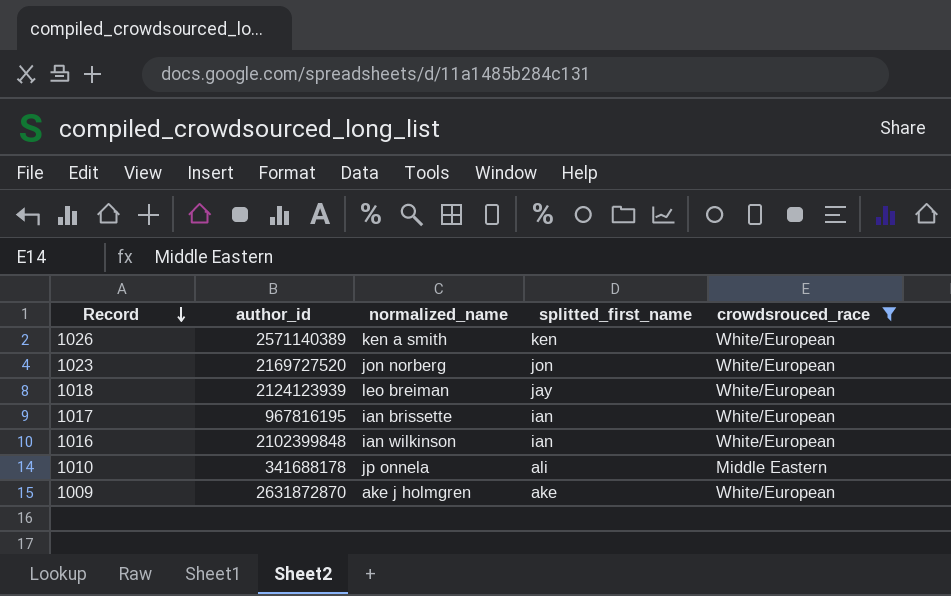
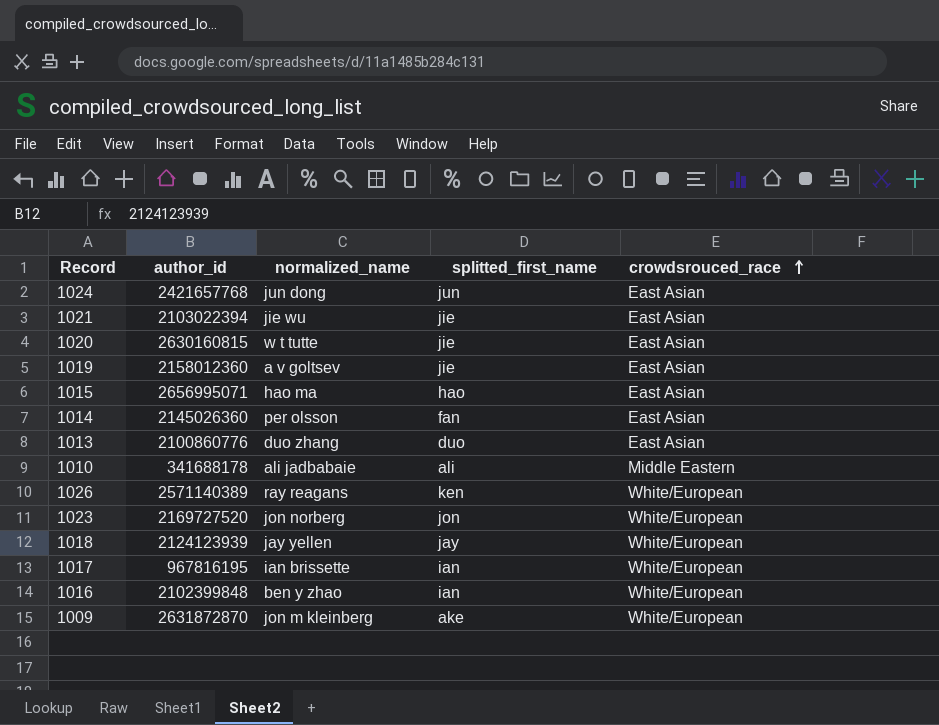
filter: crowdsrouced_race != East Asian -> none
row order: Record descending -> crowdsrouced_race ascending
1010 | normalized_name: jp onnela -> ali jadbabaie
1026 | normalized_name: ken a smith -> ray reagans
1018 | normalized_name: leo breiman -> jay yellen
1016 | normalized_name: ian wilkinson -> ben y zhao
1009 | normalized_name: ake j holmgren -> jon m kleinberg

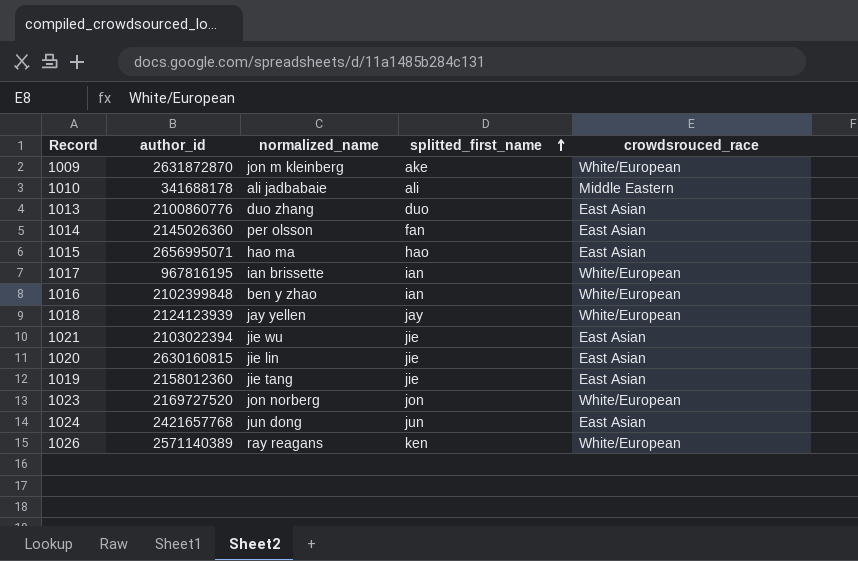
row order: crowdsrouced_race ascending -> splitted_first_name ascending
1020 | normalized_name: w t tutte -> jie lin
1019 | normalized_name: a v goltsev -> jie tang

